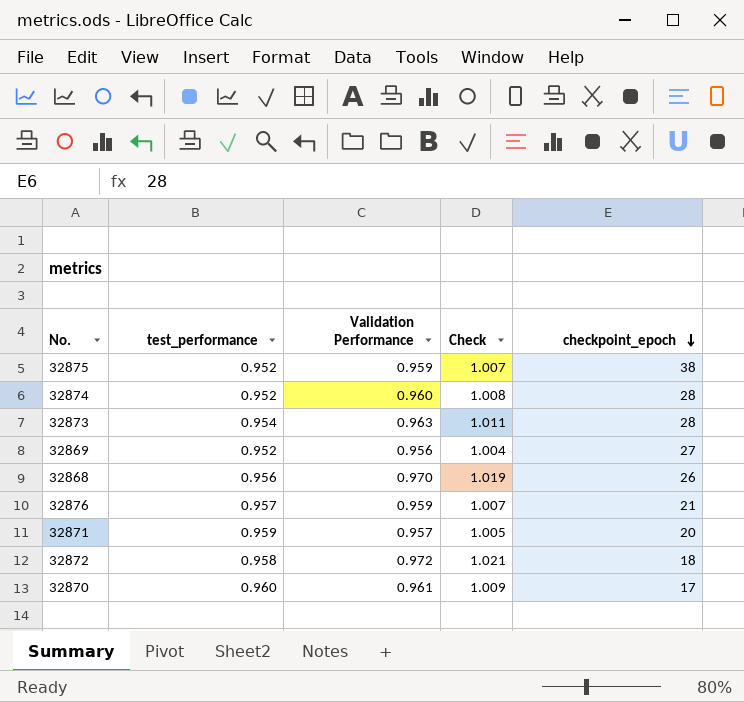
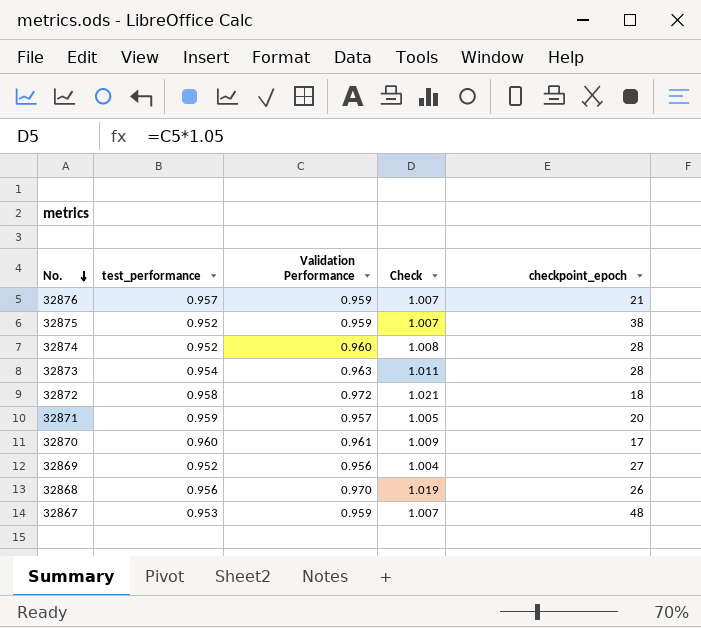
row order: checkpoint_epoch descending -> No. descending
row 32867: none -> 0.953 | 0.959 | 1.007 | 48

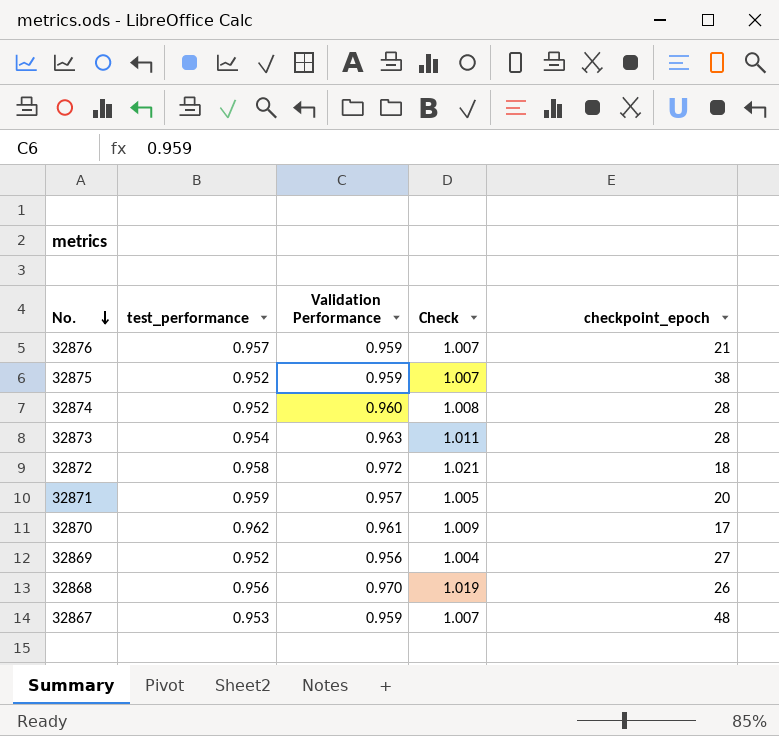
32870 | test_performance: 0.960 -> 0.962

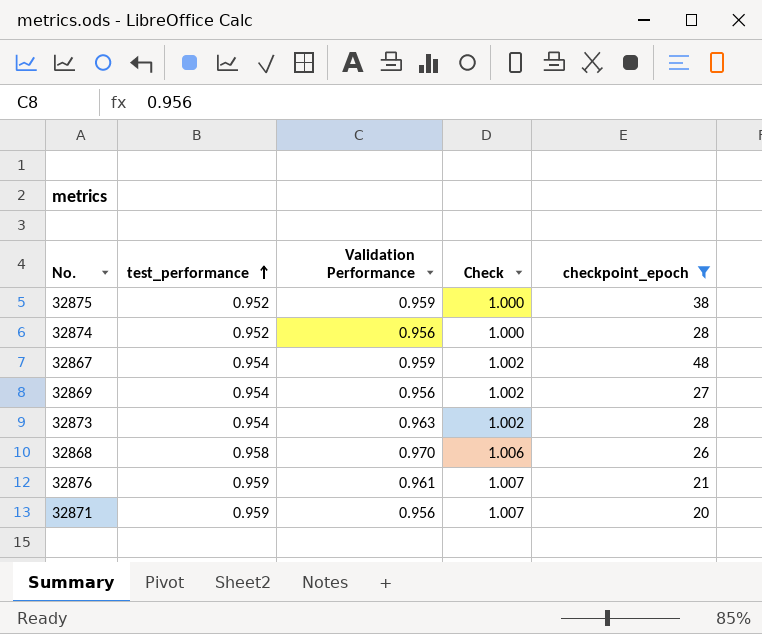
filter: none -> checkpoint_epoch >= 20
row order: No. descending -> test_performance ascending
column Check | formula: [Validation Performance] * 1.05 -> [test_performance] * 1.05
32874 | Validation Performance: 0.960 -> 0.956
32867 | test_performance: 0.953 -> 0.954
32869 | test_performance: 0.952 -> 0.954
32868 | test_performance: 0.956 -> 0.958
32876 | test_performance: 0.957 -> 0.959
32876 | Validation Performance: 0.959 -> 0.961
32871 | Validation Performance: 0.957 -> 0.956

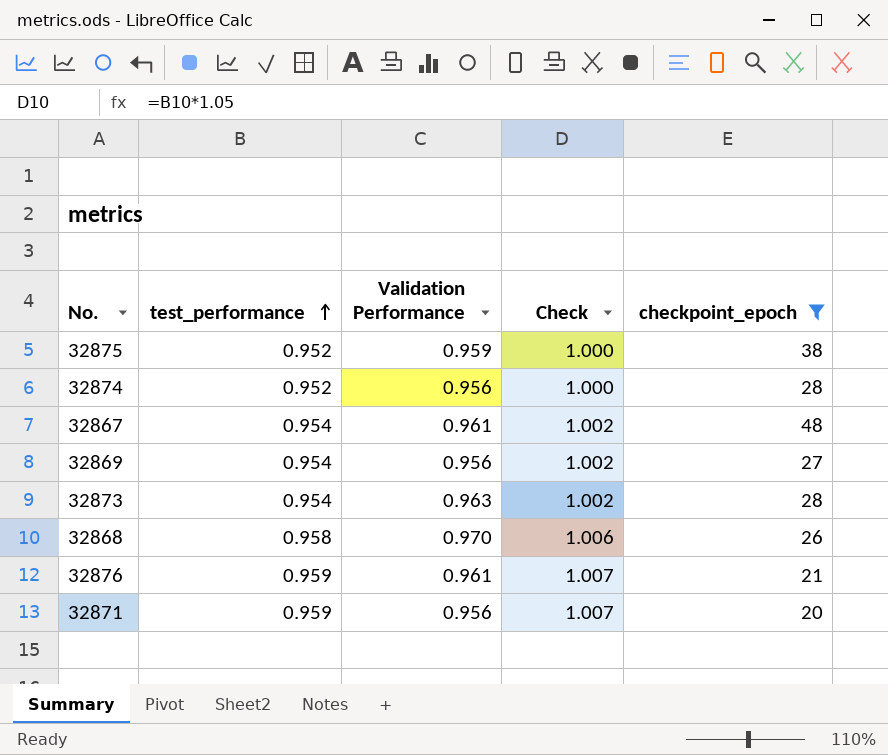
32867 | Validation Performance: 0.959 -> 0.961

